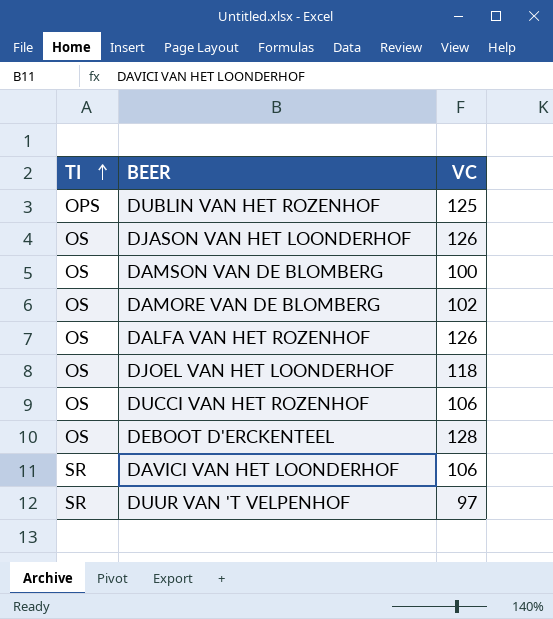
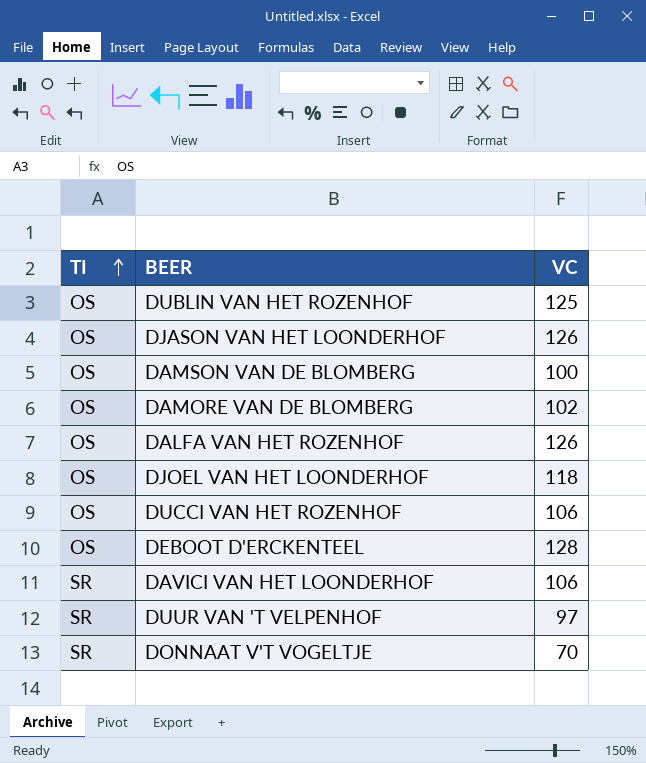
DUBLIN VAN HET ROZENHOF | TI: OPS -> OS
row DONNAAT V'T VOGELTJE: none -> SR | 70

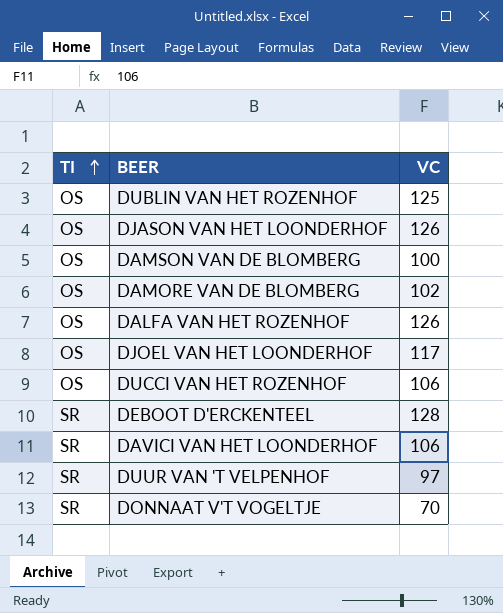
DJOEL VAN HET LOONDERHOF | VC: 118 -> 117
DEBOOT D'ERCKENTEEL | TI: OS -> SR

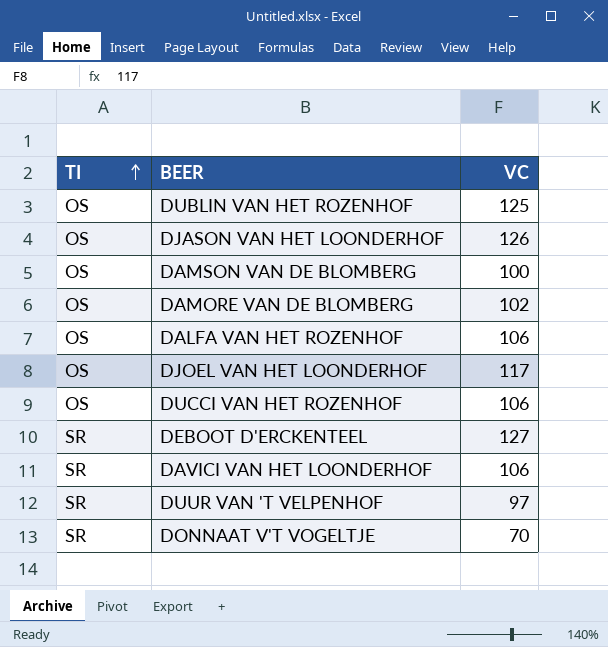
DALFA VAN HET ROZENHOF | VC: 126 -> 106
DEBOOT D'ERCKENTEEL | VC: 128 -> 127

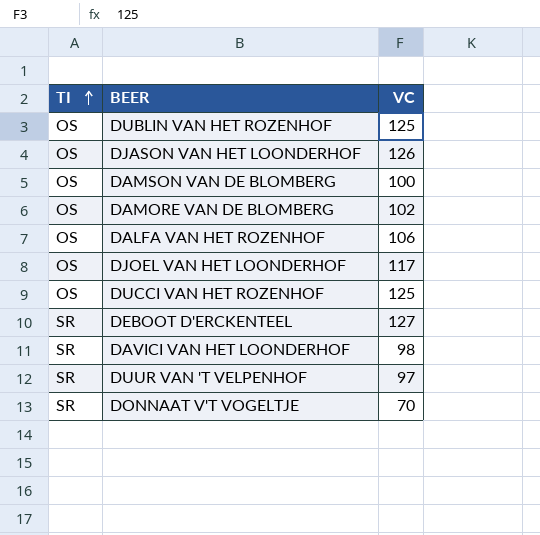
DUCCI VAN HET ROZENHOF | VC: 106 -> 125
DAVICI VAN HET LOONDERHOF | VC: 106 -> 98

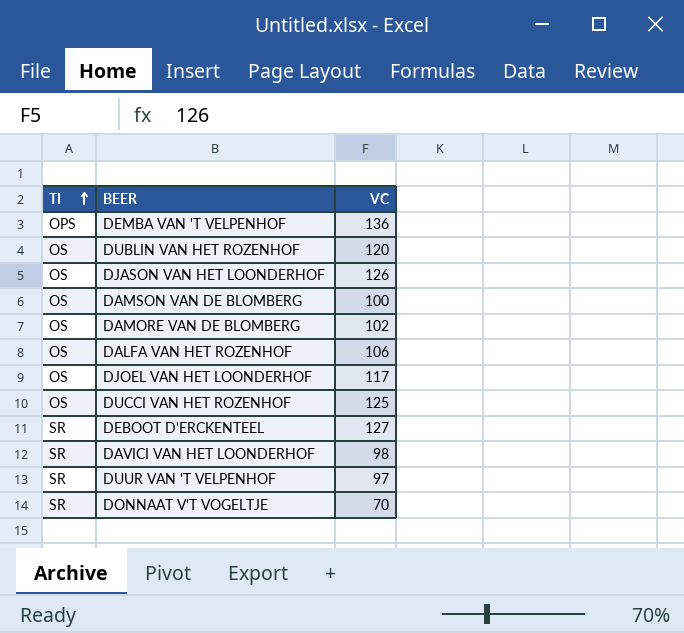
row DEMBA VAN 'T VELPENHOF: none -> OPS | 136
DUBLIN VAN HET ROZENHOF | VC: 125 -> 120

